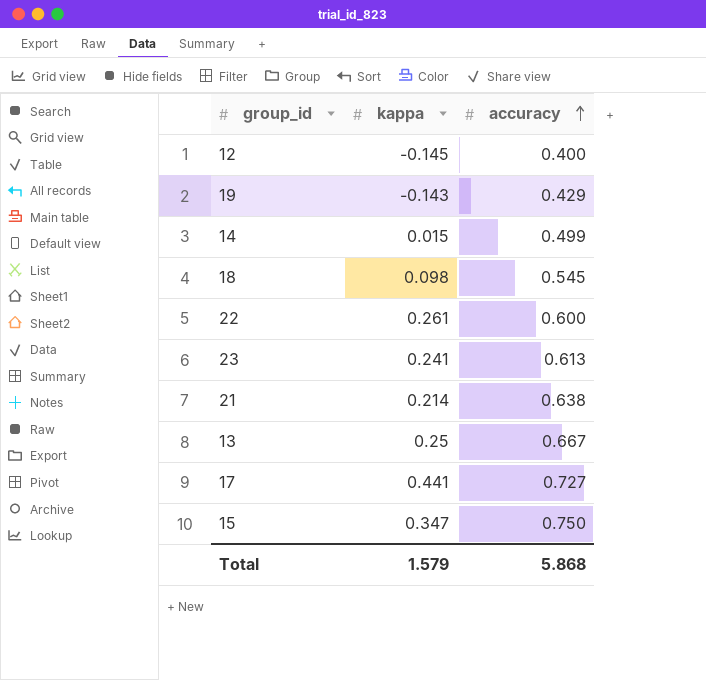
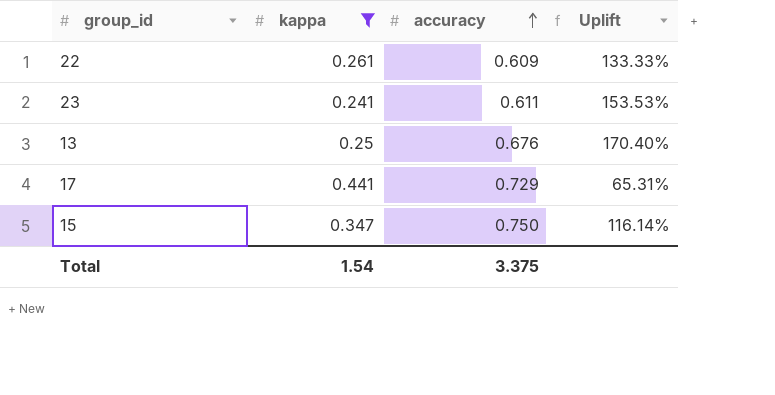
filter: none -> kappa >= 0.241
column Uplift | formula: none -> ([accuracy] - [kappa]) / [kappa]
22 | accuracy: 0.600 -> 0.609
23 | accuracy: 0.613 -> 0.611
13 | accuracy: 0.667 -> 0.676
17 | accuracy: 0.727 -> 0.729
Total | kappa: 1.579 -> 1.54
Total | accuracy: 5.868 -> 3.375

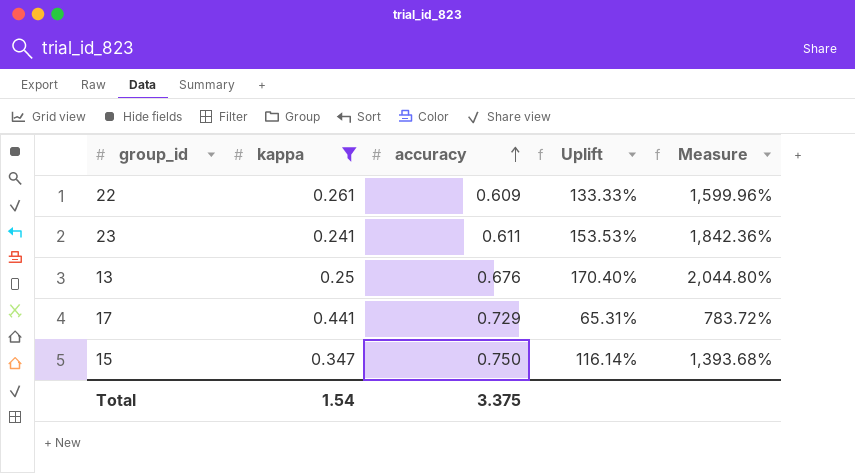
column Measure | formula: none -> [Uplift] * 12

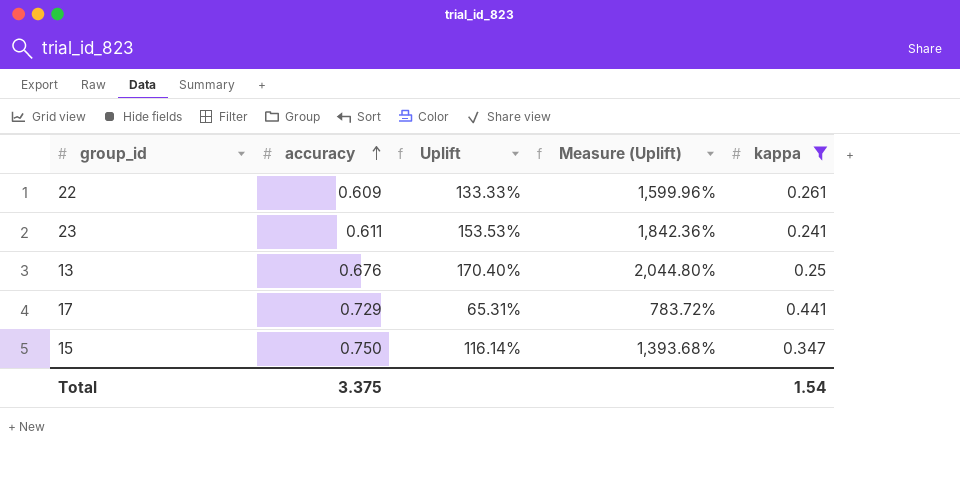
column name: Measure -> Measure (Uplift)
column kappa | position: 2 -> 5

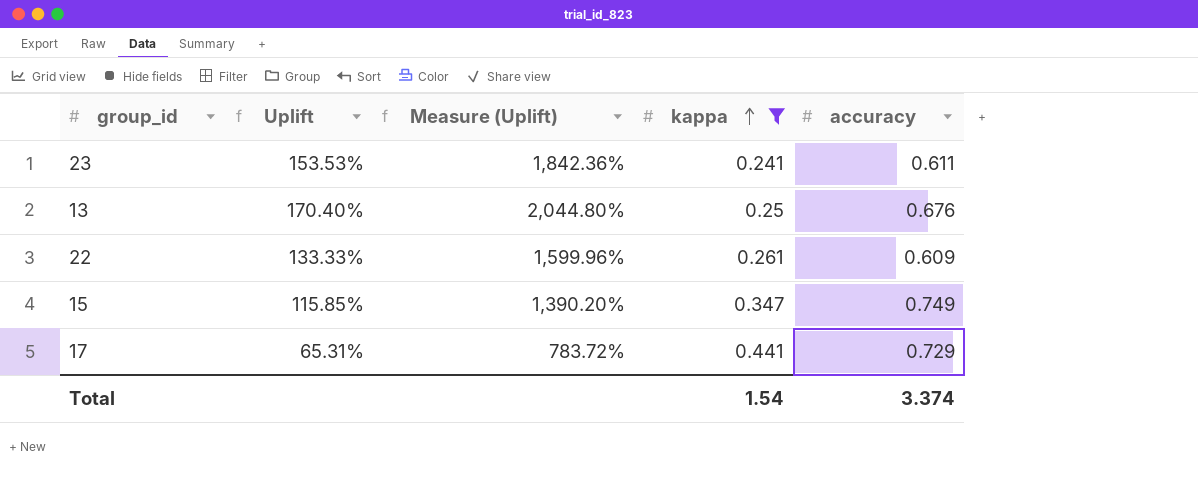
row order: accuracy ascending -> kappa ascending
column accuracy | position: 2 -> 5
15 | Uplift: 116.14% -> 115.85%
15 | Measure (Uplift): 1,393.68% -> 1,390.20%
15 | accuracy: 0.750 -> 0.749
Total | accuracy: 3.375 -> 3.374

